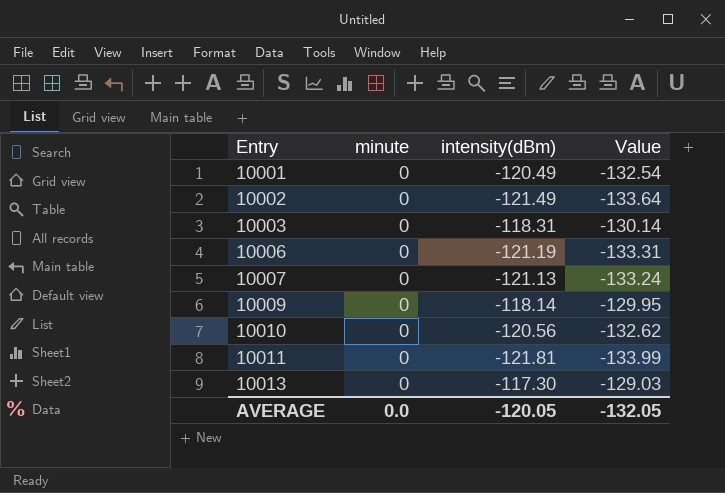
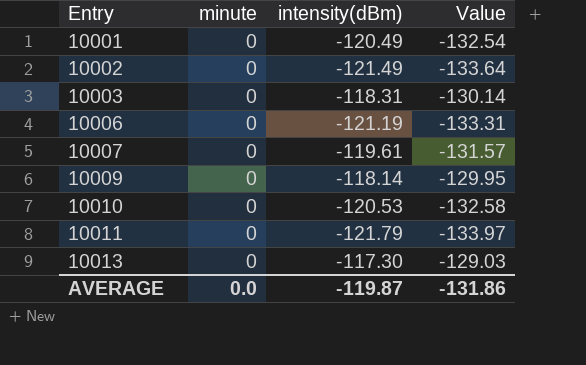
10007 | intensity(dBm): -121.13 -> -119.61
10007 | Value: -133.24 -> -131.57
10010 | intensity(dBm): -120.56 -> -120.53
10010 | Value: -132.62 -> -132.58
10011 | intensity(dBm): -121.81 -> -121.79
10011 | Value: -133.99 -> -133.97
AVERAGE | intensity(dBm): -120.05 -> -119.87
AVERAGE | Value: -132.05 -> -131.86

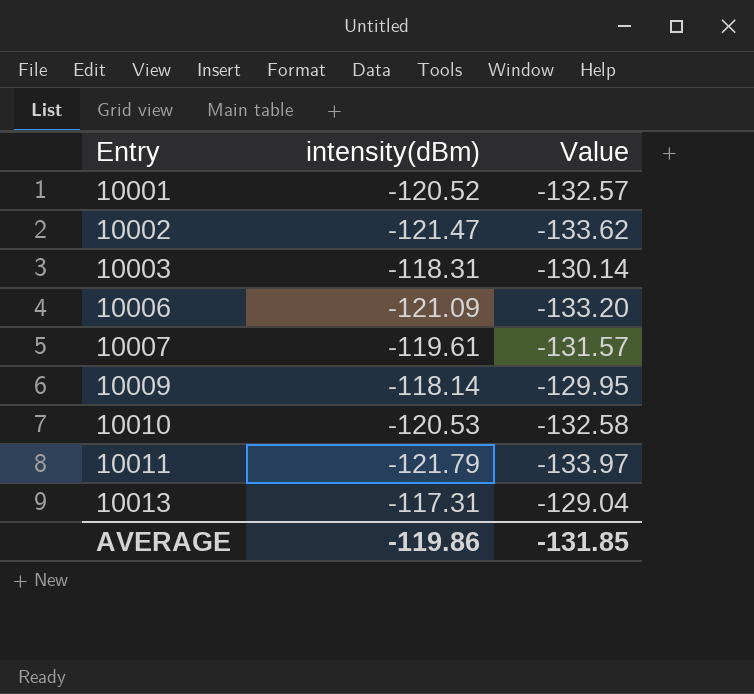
column minute | position: 2 -> none
10001 | intensity(dBm): -120.49 -> -120.52
10001 | Value: -132.54 -> -132.57
10002 | intensity(dBm): -121.49 -> -121.47
10002 | Value: -133.64 -> -133.62
10006 | intensity(dBm): -121.19 -> -121.09
10006 | Value: -133.31 -> -133.20
10013 | intensity(dBm): -117.30 -> -117.31
10013 | Value: -129.03 -> -129.04
AVERAGE | intensity(dBm): -119.87 -> -119.86
AVERAGE | Value: -131.86 -> -131.85

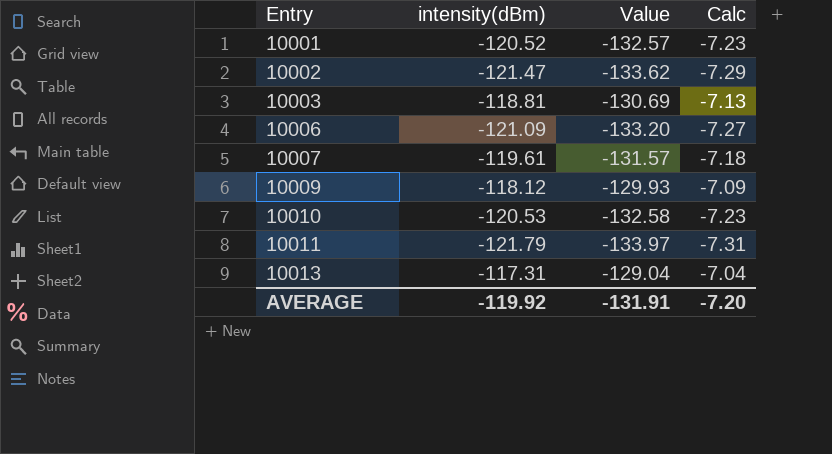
column Calc | formula: none -> [intensity(dBm)] * 0.06
10003 | intensity(dBm): -118.31 -> -118.81
10003 | Value: -130.14 -> -130.69
10009 | intensity(dBm): -118.14 -> -118.12
10009 | Value: -129.95 -> -129.93
AVERAGE | intensity(dBm): -119.86 -> -119.92
AVERAGE | Value: -131.85 -> -131.91

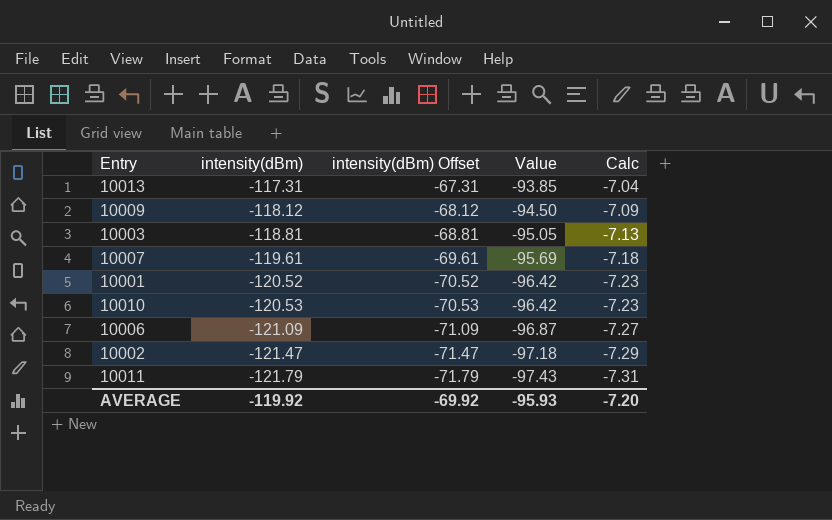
row order: Entry ascending -> intensity(dBm) descending
column intensity(dBm) Offset | formula: none -> [intensity(dBm)] + 50
column Value | formula: [intensity(dBm)] * 1.1 -> [intensity(dBm)] * 0.8
AVERAGE | Value: -131.91 -> -95.93

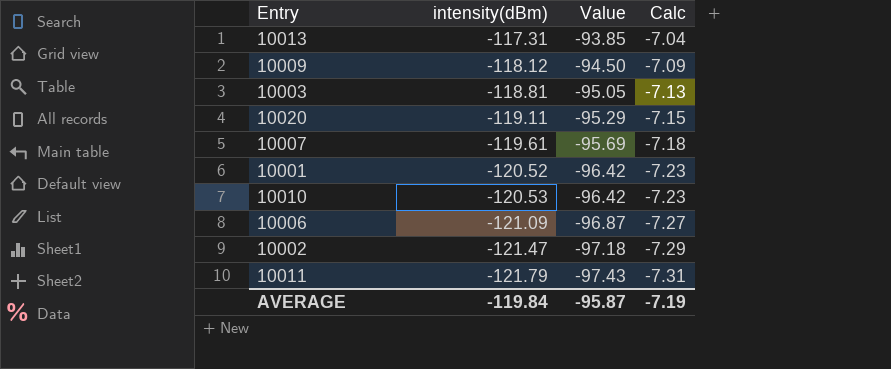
column intensity(dBm) Offset | formula: [intensity(dBm)] + 50 -> none
row 10020: none -> -119.11 | -95.29 | -7.15
AVERAGE | intensity(dBm): -119.92 -> -119.84
AVERAGE | Value: -95.93 -> -95.87
AVERAGE | Calc: -7.20 -> -7.19

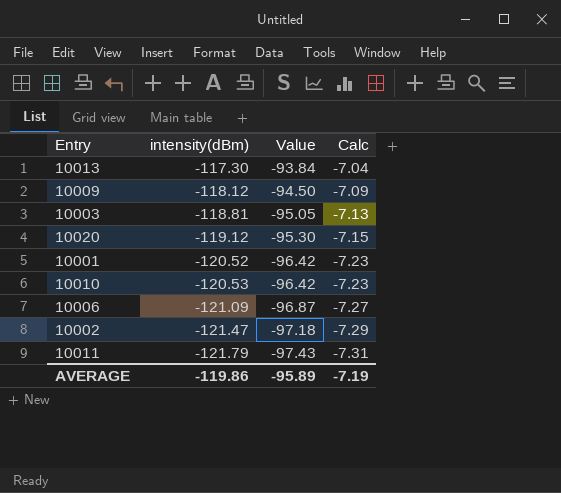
row 10007: -119.61 | -95.69 | -7.18 -> none
10013 | intensity(dBm): -117.31 -> -117.30
10013 | Value: -93.85 -> -93.84
10020 | intensity(dBm): -119.11 -> -119.12
10020 | Value: -95.29 -> -95.30
AVERAGE | intensity(dBm): -119.84 -> -119.86
AVERAGE | Value: -95.87 -> -95.89

